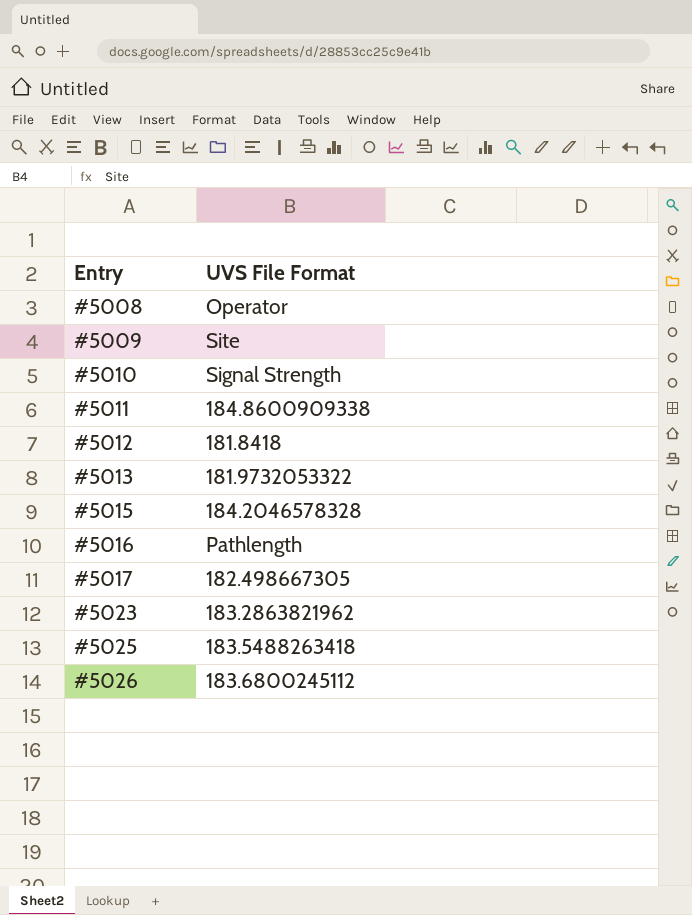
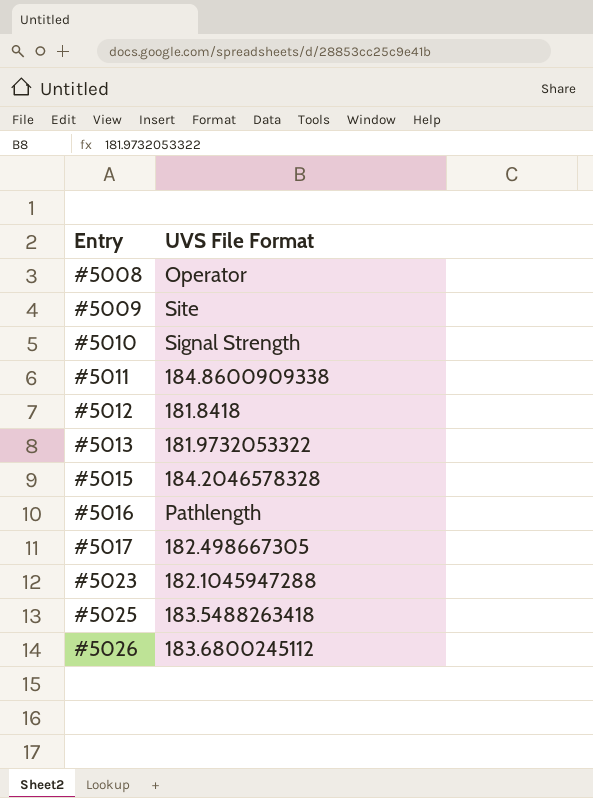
#5023 | UVS File Format: 183.2863821962 -> 182.1045947288

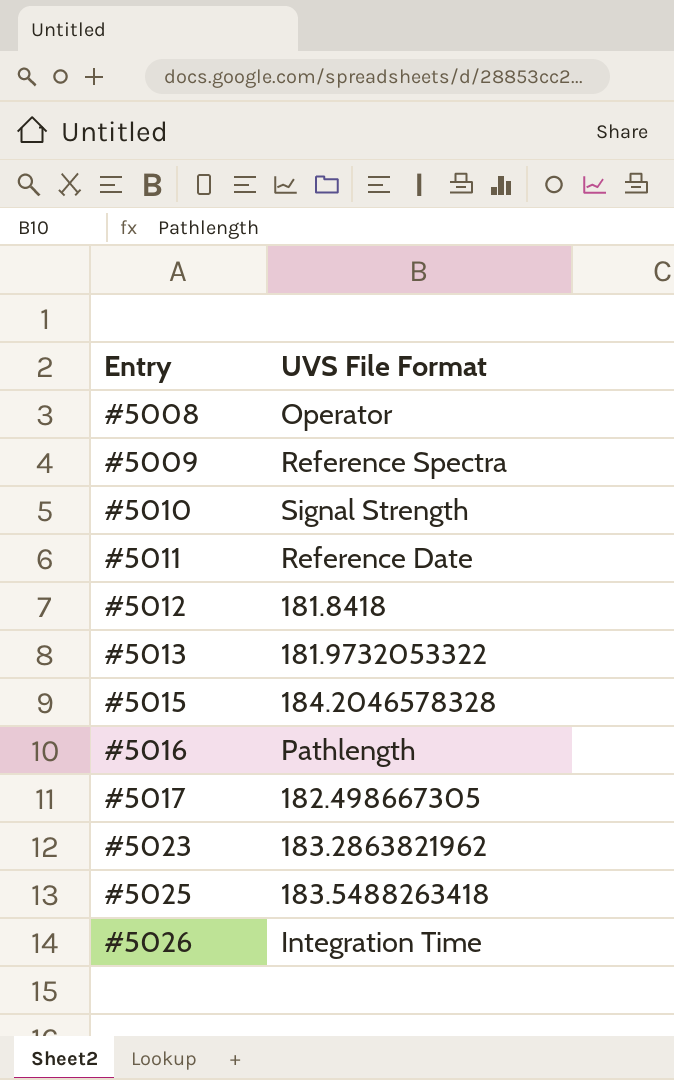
#5009 | UVS File Format: Site -> Reference Spectra
#5011 | UVS File Format: 184.8600909338 -> Reference Date
#5023 | UVS File Format: 182.1045947288 -> 183.2863821962
#5026 | UVS File Format: 183.6800245112 -> Integration Time

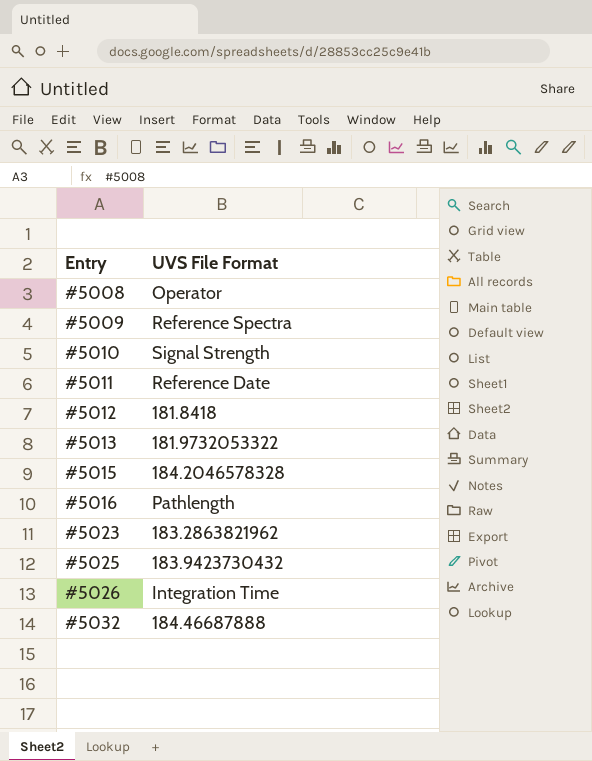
row #5017: 182.498667305 -> none
#5025 | UVS File Format: 183.5488263418 -> 183.9423730432
row #5032: none -> 184.46687888

